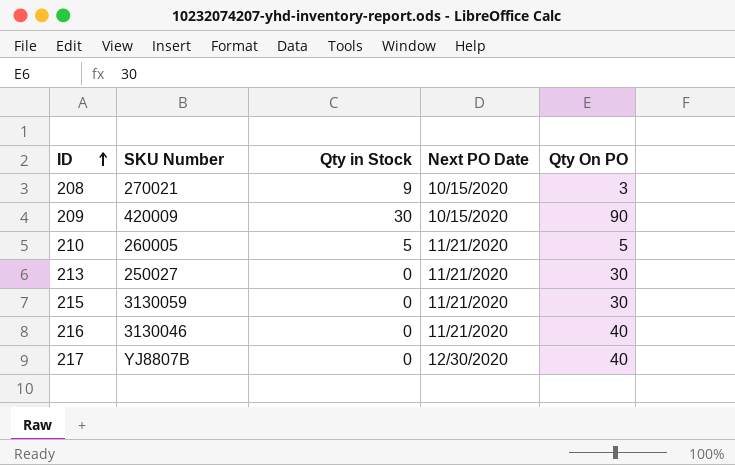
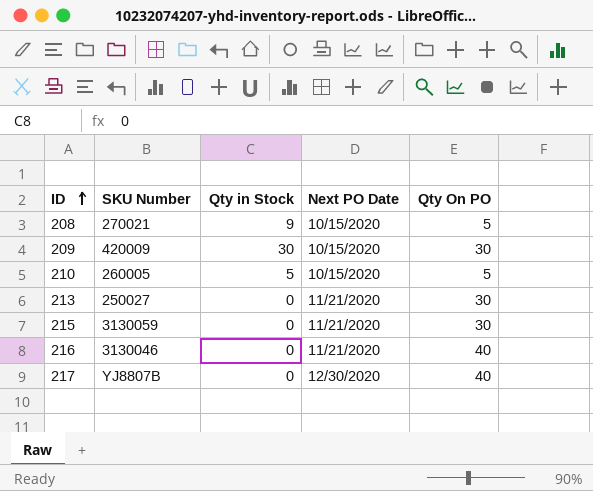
208 | Qty On PO: 3 -> 5
209 | Qty On PO: 90 -> 30
210 | Next PO Date: 11/21/2020 -> 10/15/2020

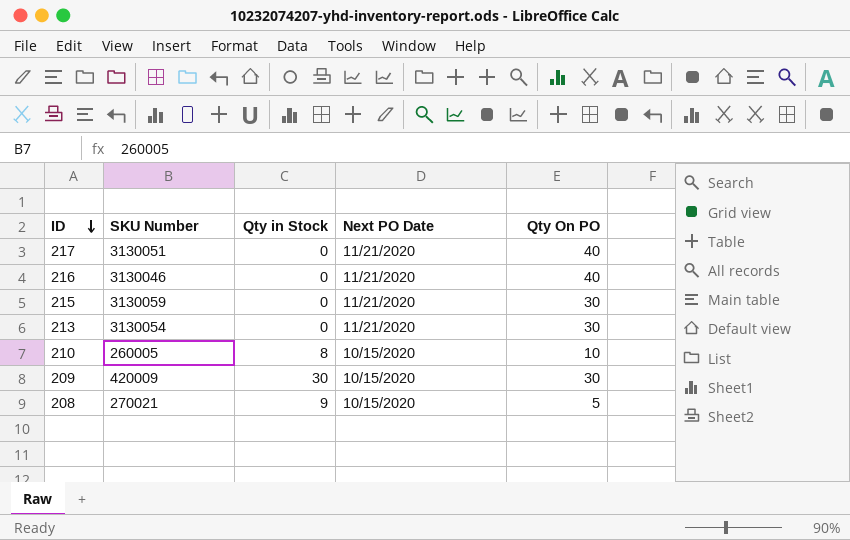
row order: ID ascending -> ID descending
217 | SKU Number: YJ8807B -> 3130051
217 | Next PO Date: 12/30/2020 -> 11/21/2020
213 | SKU Number: 250027 -> 3130054
210 | Qty in Stock: 5 -> 8
210 | Qty On PO: 5 -> 10

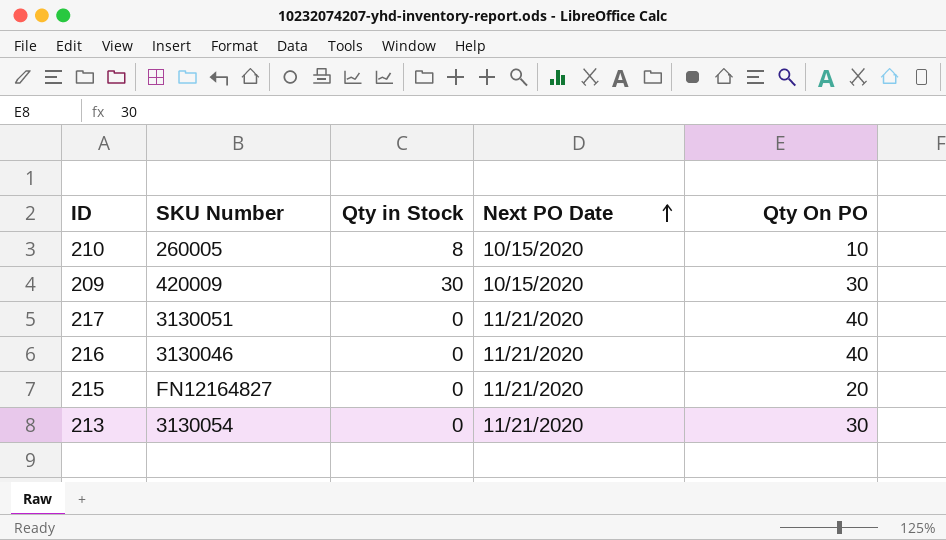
row order: ID descending -> Next PO Date ascending
row 208: 270021 | 9 | 10/15/2020 | 5 -> none
215 | SKU Number: 3130059 -> FN12164827
215 | Qty On PO: 30 -> 20

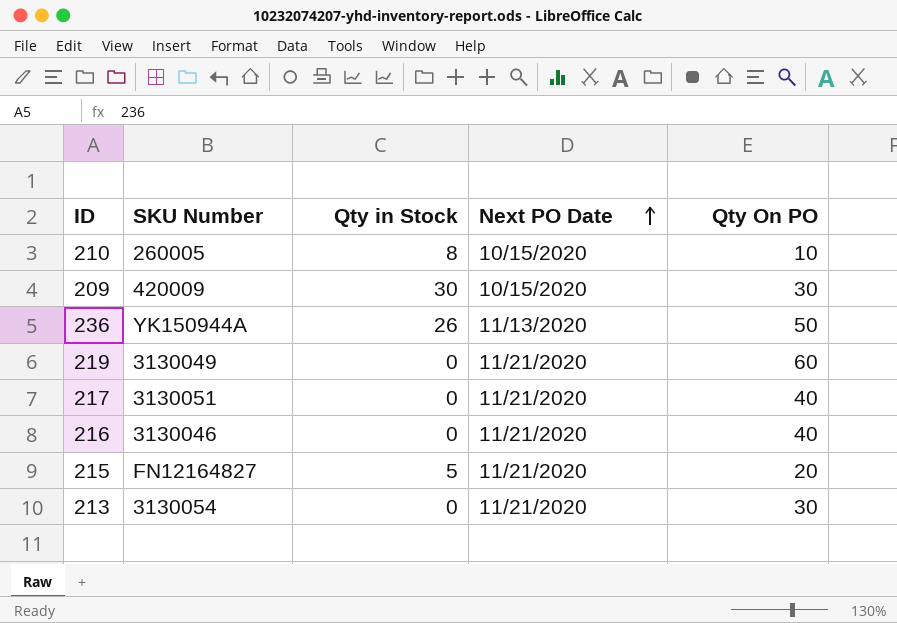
row 236: none -> YK150944A | 26 | 11/13/2020 | 50
row 219: none -> 3130049 | 0 | 11/21/2020 | 60
215 | Qty in Stock: 0 -> 5

